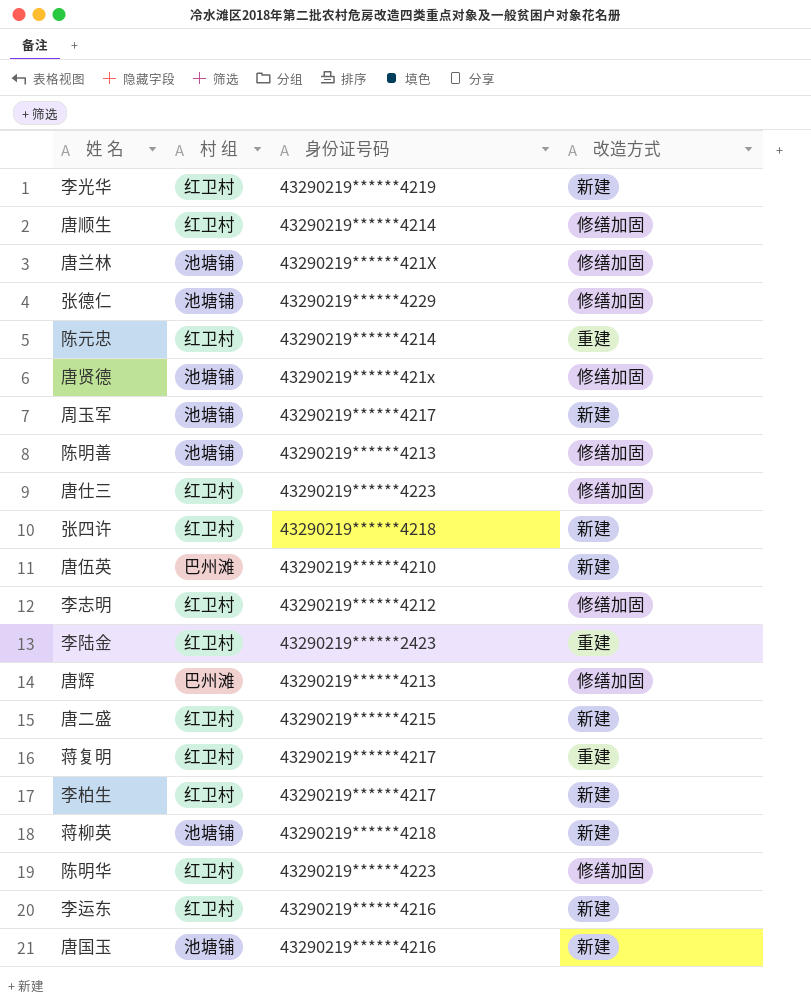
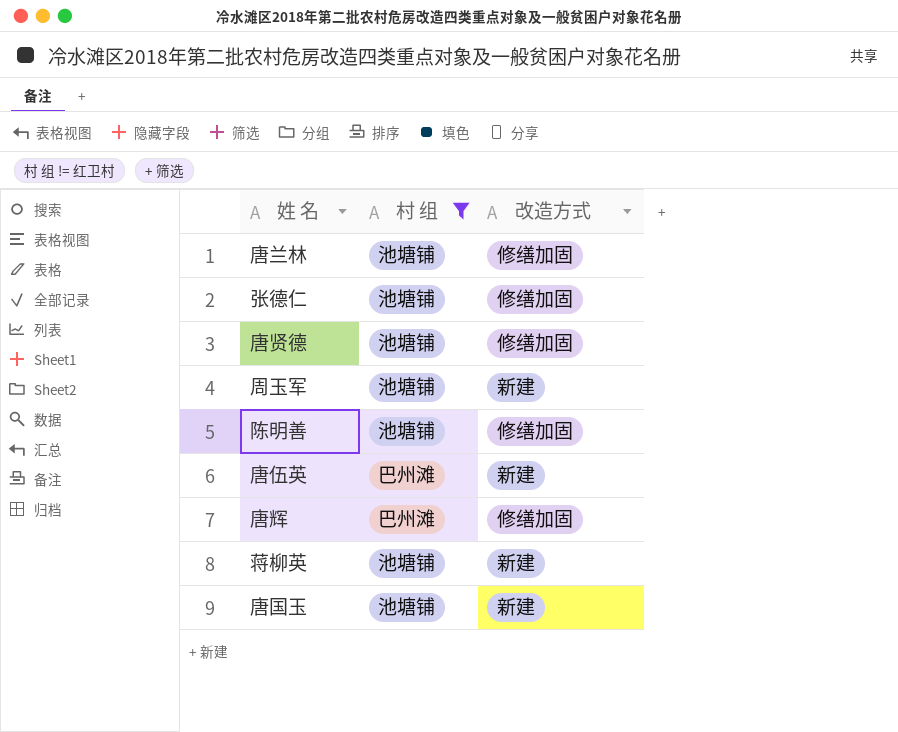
filter: none -> 村 组 != 红卫村
column 身份证号码 | position: 3 -> none

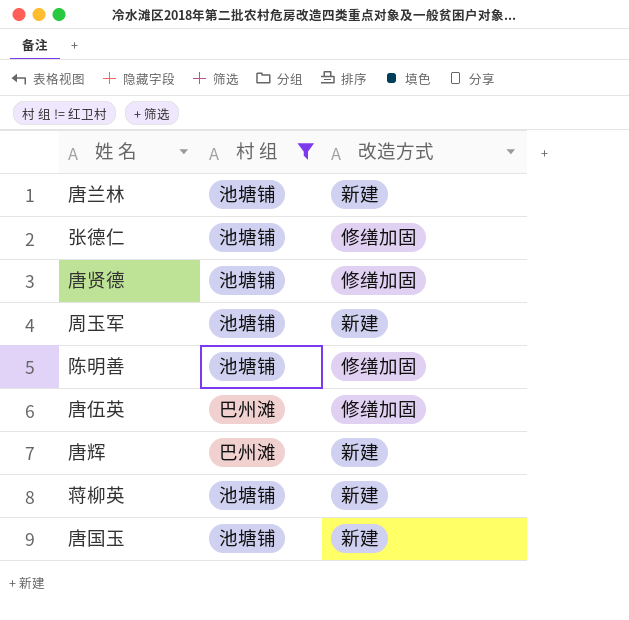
唐兰林 | 改造方式: 修缮加固 -> 新建
唐伍英 | 改造方式: 新建 -> 修缮加固
唐辉 | 改造方式: 修缮加固 -> 新建

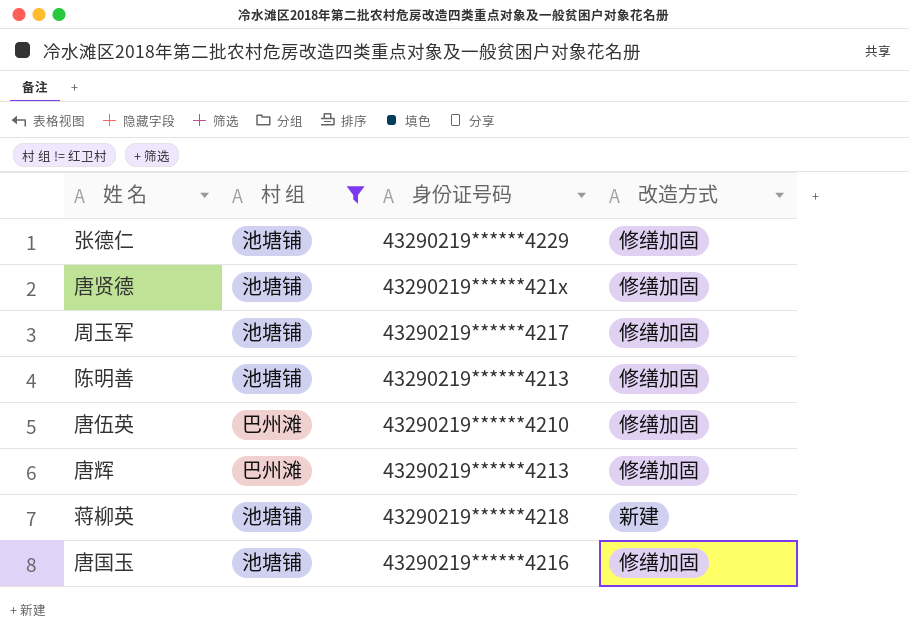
column 身份证号码 | position: none -> 3
row 唐兰林: 池塘铺 | 新建 -> none
周玉军 | 改造方式: 新建 -> 修缮加固
唐辉 | 改造方式: 新建 -> 修缮加固
唐国玉 | 改造方式: 新建 -> 修缮加固

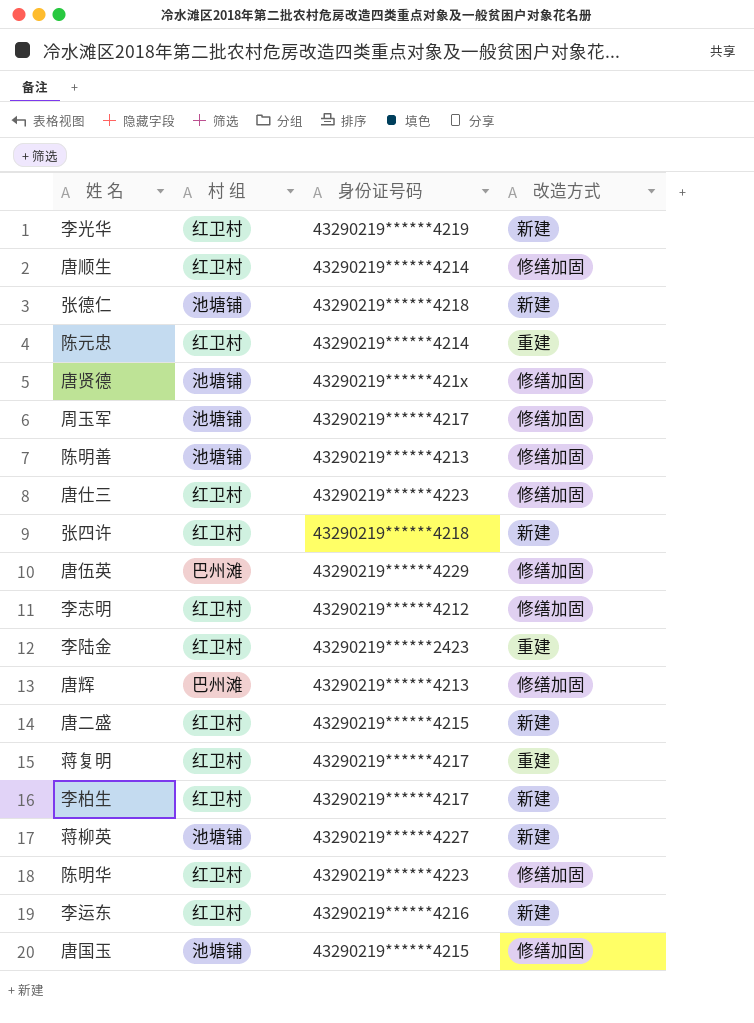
filter: 村 组 != 红卫村 -> none
张德仁 | 身份证号码: 43290219******4229 -> 43290219******4218
张德仁 | 改造方式: 修缮加固 -> 新建
唐伍英 | 身份证号码: 43290219******4210 -> 43290219******4229
蒋柳英 | 身份证号码: 43290219******4218 -> 43290219******4227
唐国玉 | 身份证号码: 43290219******4216 -> 43290219******4215

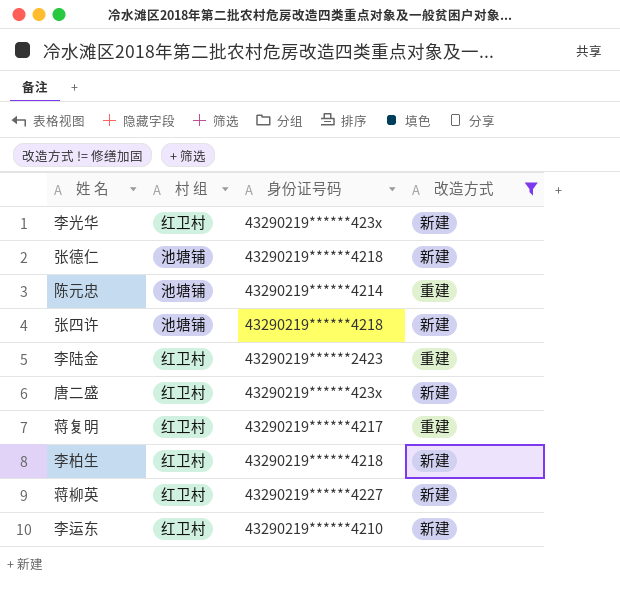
filter: none -> 改造方式 != 修缮加固
李光华 | 身份证号码: 43290219******4219 -> 43290219******423x
陈元忠 | 村 组: 红卫村 -> 池塘铺
张四许 | 村 组: 红卫村 -> 池塘铺
唐二盛 | 身份证号码: 43290219******4215 -> 43290219******423x
李柏生 | 身份证号码: 43290219******4217 -> 43290219******4218
蒋柳英 | 村 组: 池塘铺 -> 红卫村
李运东 | 身份证号码: 43290219******4216 -> 43290219******4210

